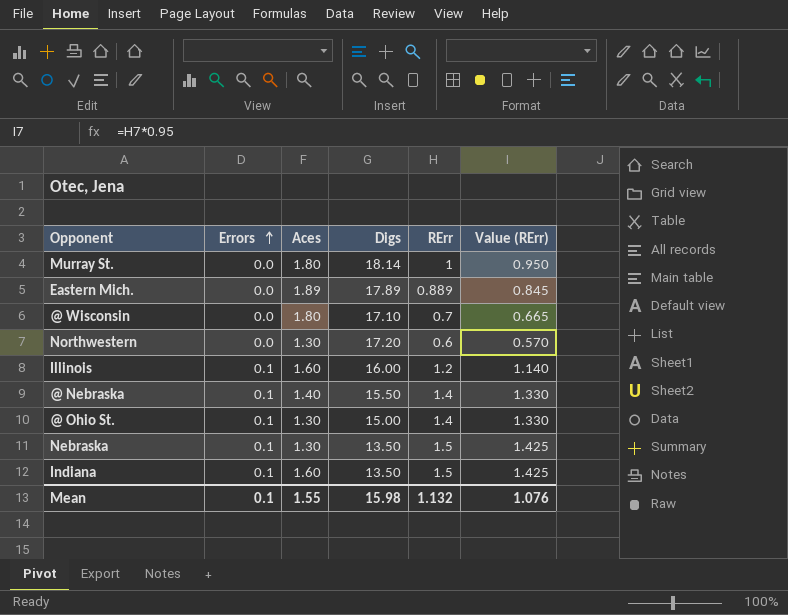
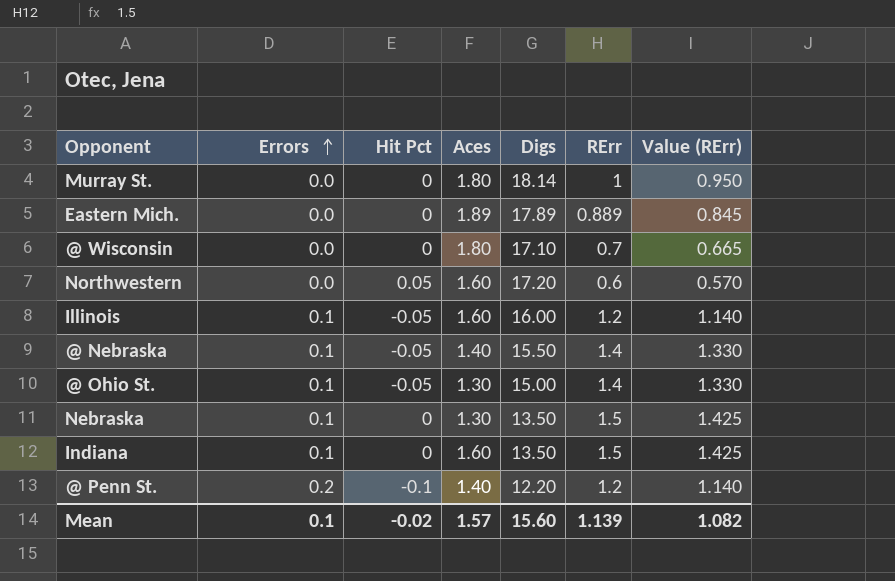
column Hit Pct | position: none -> 3
Northwestern | Aces: 1.30 -> 1.60
row @ Penn St.: none -> 0.2 | -0.1 | 1.40 | 12.20 | 1.2 | 1.140
Mean | Aces: 1.55 -> 1.57
Mean | Digs: 15.98 -> 15.60
Mean | RErr: 1.132 -> 1.139
Mean | Value (RErr): 1.076 -> 1.082

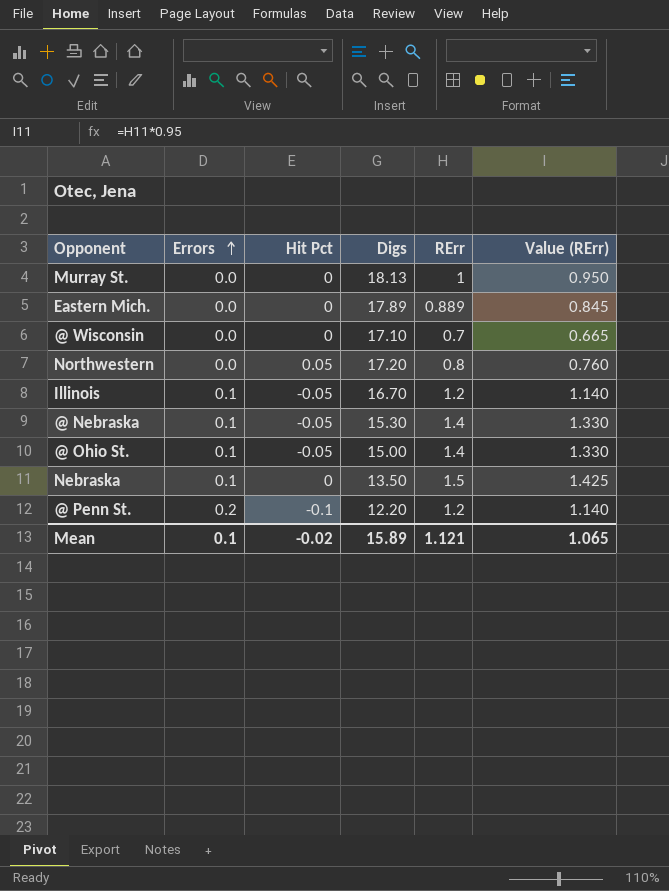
column Aces | position: 4 -> none
row Indiana: 0.1 | 0 | 1.60 | 13.50 | 1.5 | 1.425 -> none
Murray St. | Digs: 18.14 -> 18.13
Northwestern | RErr: 0.6 -> 0.8
Northwestern | Value (RErr): 0.570 -> 0.760
Illinois | Digs: 16.00 -> 16.70
@ Nebraska | Digs: 15.50 -> 15.30
Mean | Digs: 15.60 -> 15.89
Mean | RErr: 1.139 -> 1.121
Mean | Value (RErr): 1.082 -> 1.065

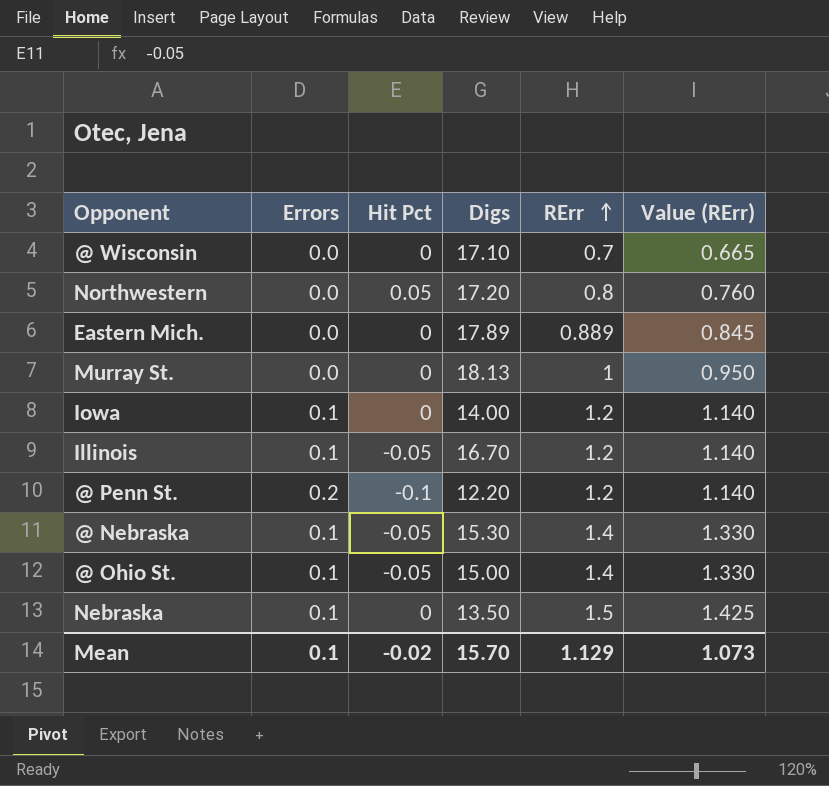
row order: Errors ascending -> RErr ascending
row Iowa: none -> 0.1 | 0 | 14.00 | 1.2 | 1.140
Mean | Digs: 15.89 -> 15.70
Mean | RErr: 1.121 -> 1.129
Mean | Value (RErr): 1.065 -> 1.073

